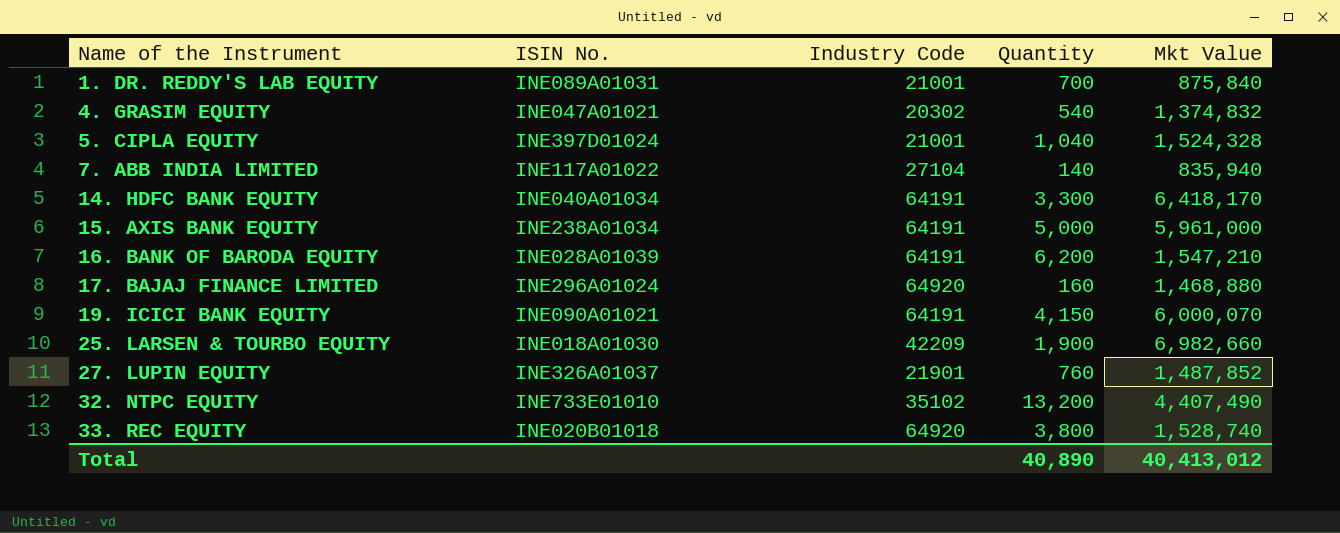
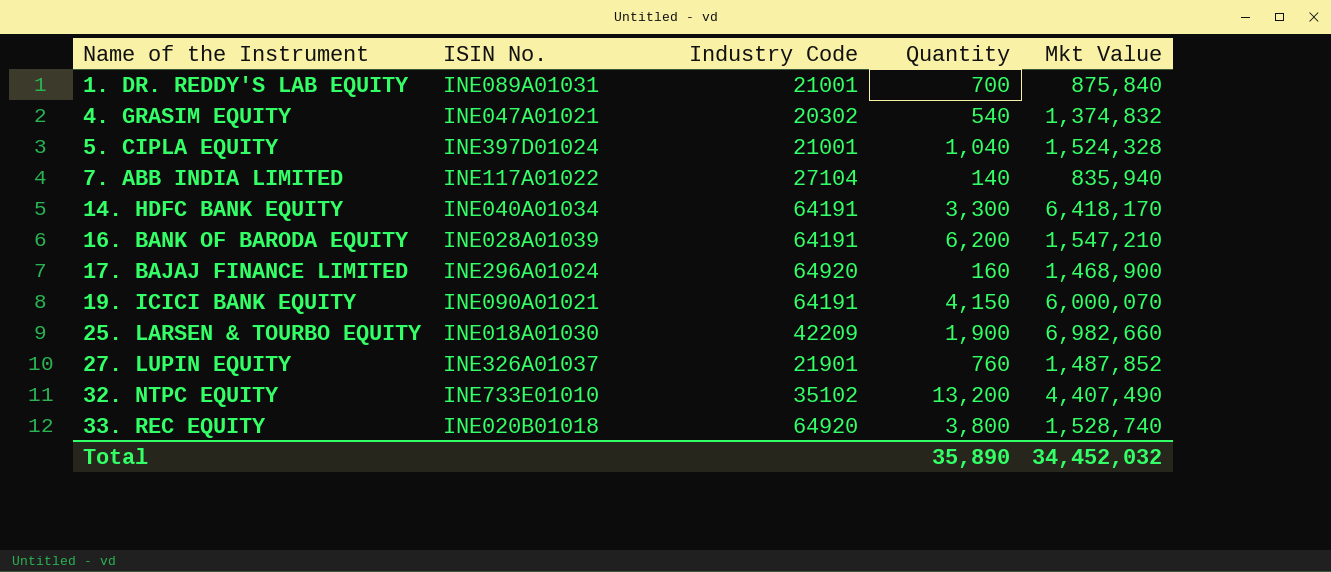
row 15. AXIS BANK EQUITY: INE238A01034 | 64191 | 5,000 | 5,961,000 -> none
17. BAJAJ FINANCE LIMITED | Mkt Value: 1,468,880 -> 1,468,900
Total | Quantity: 40,890 -> 35,890
Total | Mkt Value: 40,413,012 -> 34,452,032

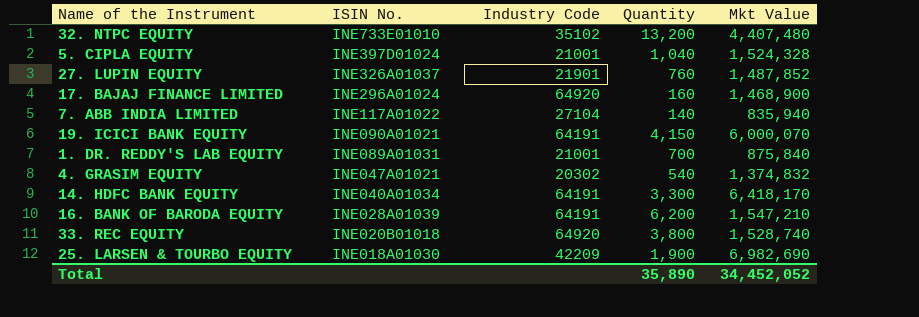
row order: Name of the Instrument ascending -> ISIN No. descending
32. NTPC EQUITY | Mkt Value: 4,407,490 -> 4,407,480
25. LARSEN & TOURBO EQUITY | Mkt Value: 6,982,660 -> 6,982,690
Total | Mkt Value: 34,452,032 -> 34,452,052

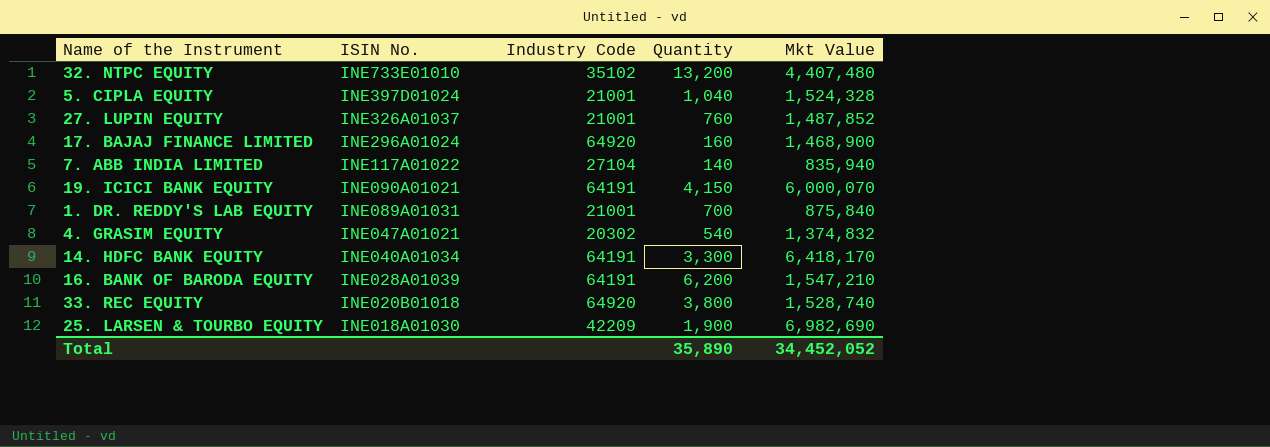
27. LUPIN EQUITY | Industry Code: 21901 -> 21001

